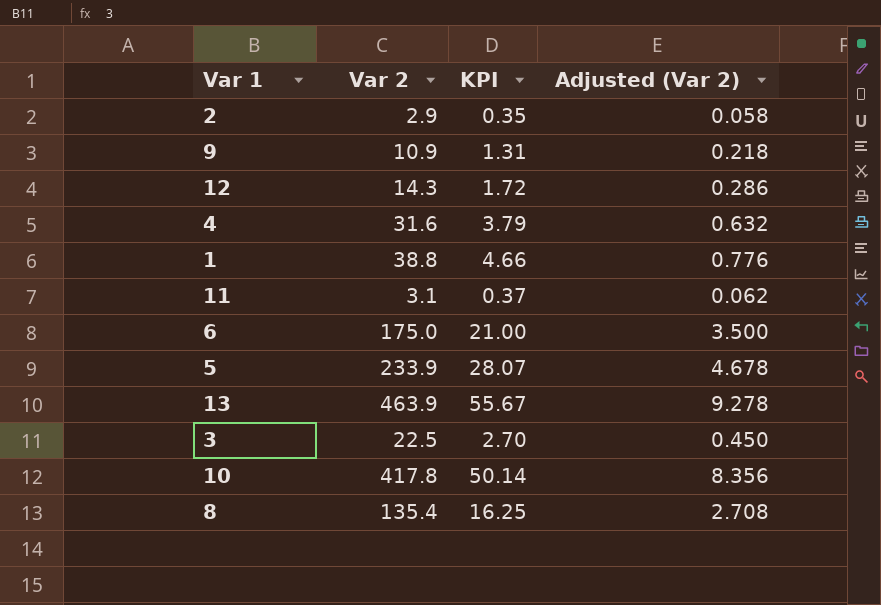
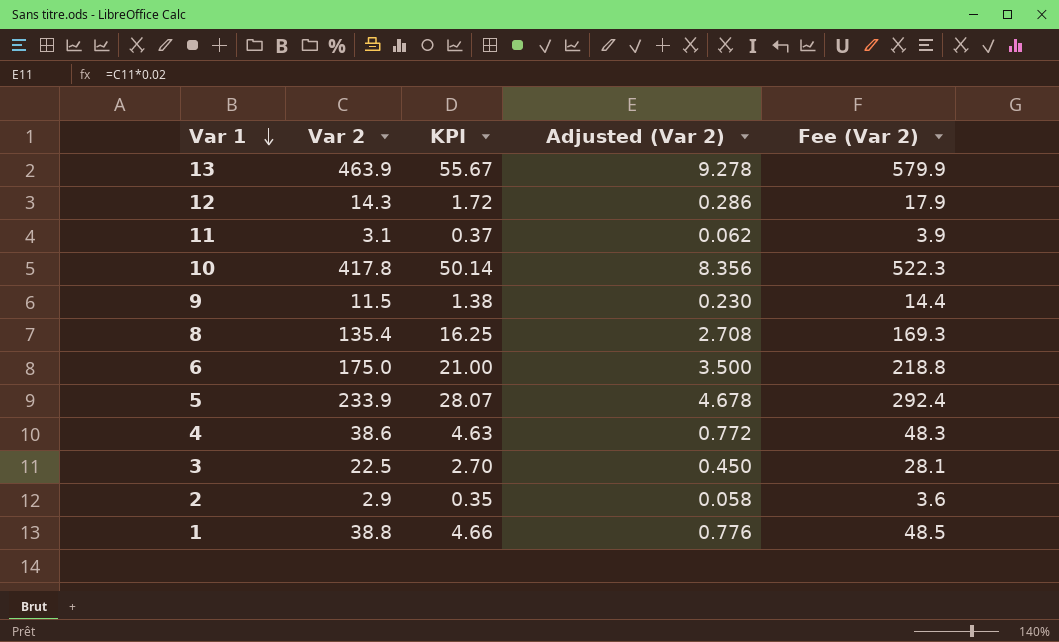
row order: none -> Var 1 descending
column Fee (Var 2) | formula: none -> [Var 2] * 1.25
9 | Var 2: 10.9 -> 11.5
9 | KPI: 1.31 -> 1.38
9 | Adjusted (Var 2): 0.218 -> 0.230
4 | Var 2: 31.6 -> 38.6
4 | KPI: 3.79 -> 4.63
4 | Adjusted (Var 2): 0.632 -> 0.772

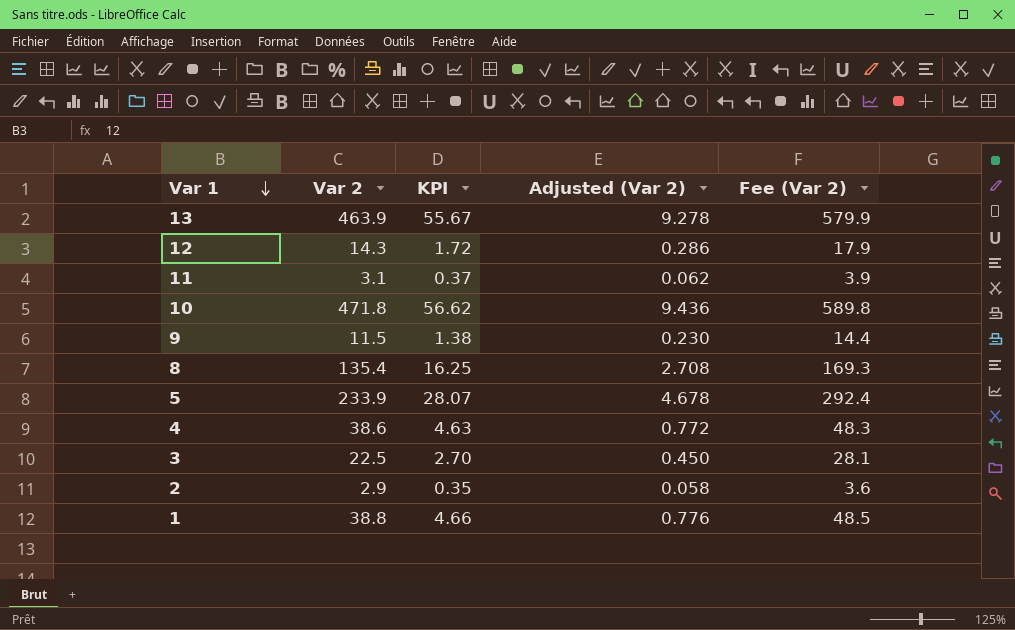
row 6: 175.0 | 21.00 | 3.500 | 218.8 -> none
10 | Var 2: 417.8 -> 471.8
10 | KPI: 50.14 -> 56.62
10 | Adjusted (Var 2): 8.356 -> 9.436
10 | Fee (Var 2): 522.3 -> 589.8

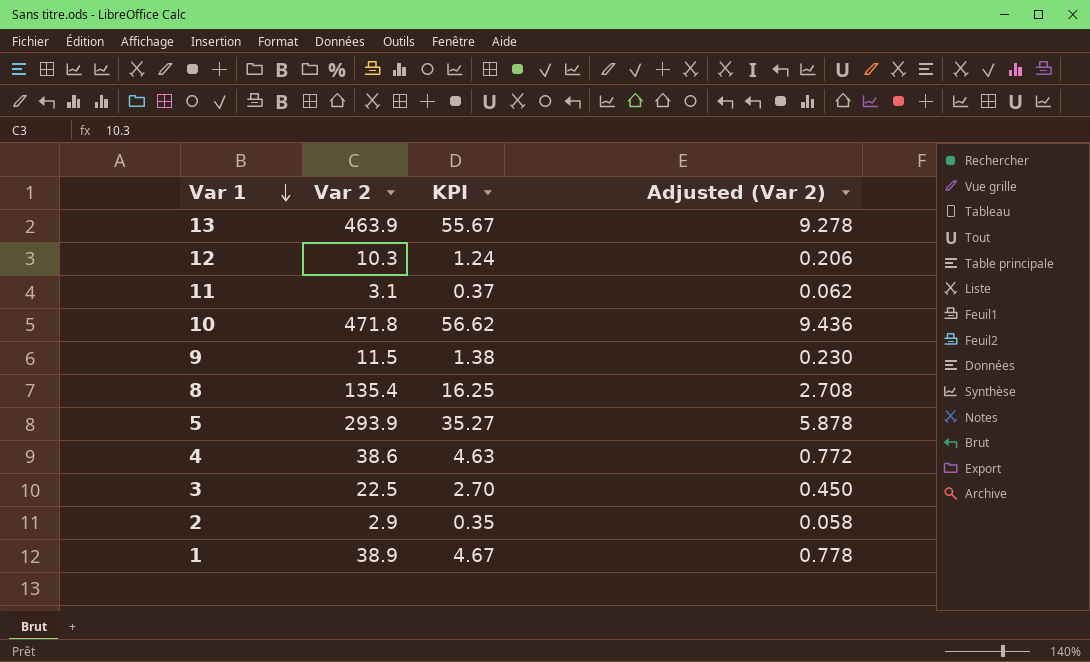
column Fee (Var 2) | formula: [Var 2] * 1.25 -> none
12 | Var 2: 14.3 -> 10.3
12 | KPI: 1.72 -> 1.24
12 | Adjusted (Var 2): 0.286 -> 0.206
5 | Var 2: 233.9 -> 293.9
5 | KPI: 28.07 -> 35.27
5 | Adjusted (Var 2): 4.678 -> 5.878
1 | Var 2: 38.8 -> 38.9
1 | KPI: 4.66 -> 4.67
1 | Adjusted (Var 2): 0.776 -> 0.778

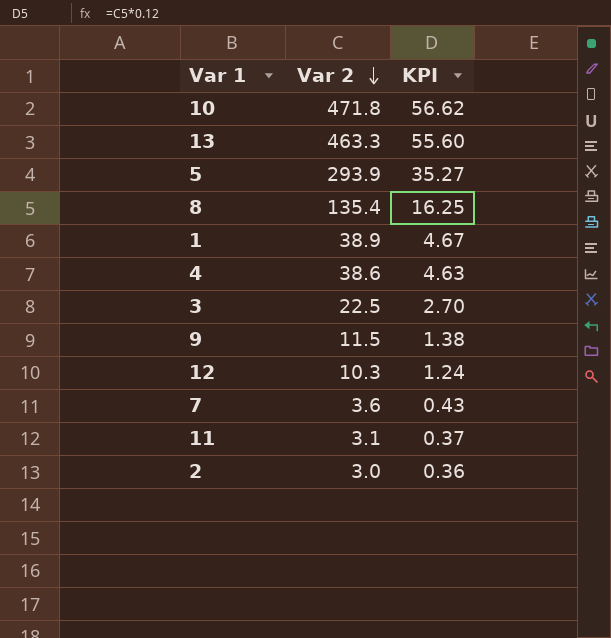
row order: Var 1 descending -> Var 2 descending
column Adjusted (Var 2) | formula: [Var 2] * 0.02 -> none
13 | Var 2: 463.9 -> 463.3
13 | KPI: 55.67 -> 55.60
row 7: none -> 3.6 | 0.43
2 | Var 2: 2.9 -> 3.0
2 | KPI: 0.35 -> 0.36

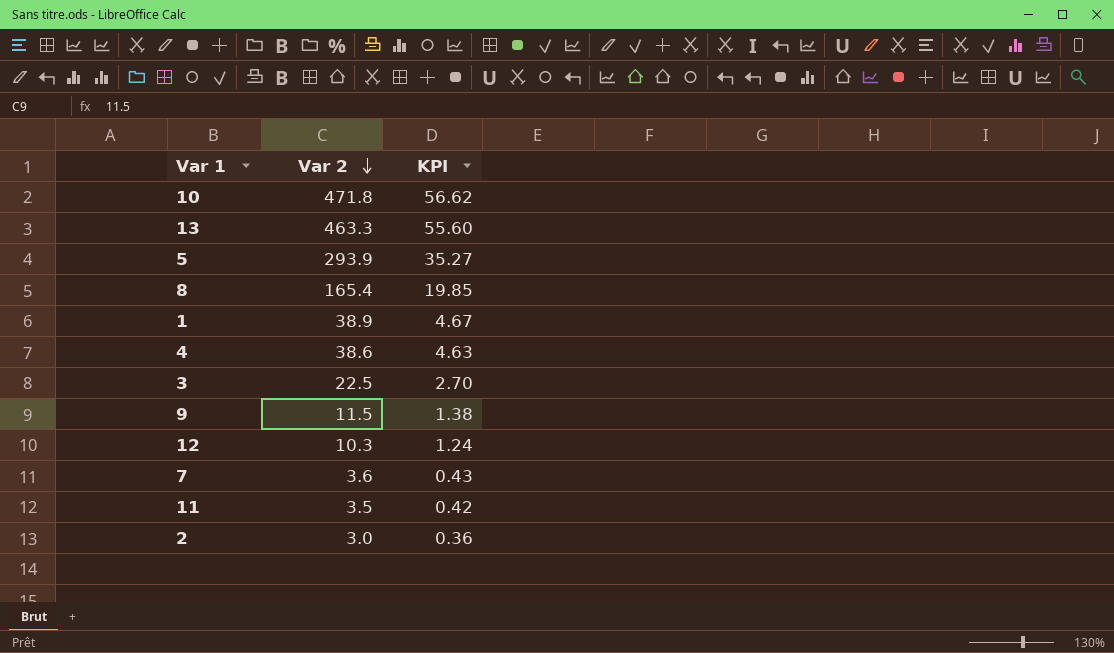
8 | Var 2: 135.4 -> 165.4
8 | KPI: 16.25 -> 19.85
11 | Var 2: 3.1 -> 3.5
11 | KPI: 0.37 -> 0.42

